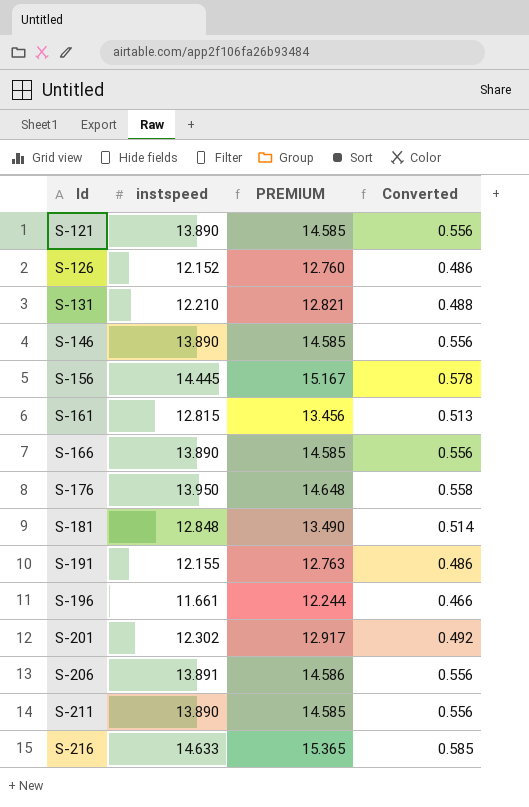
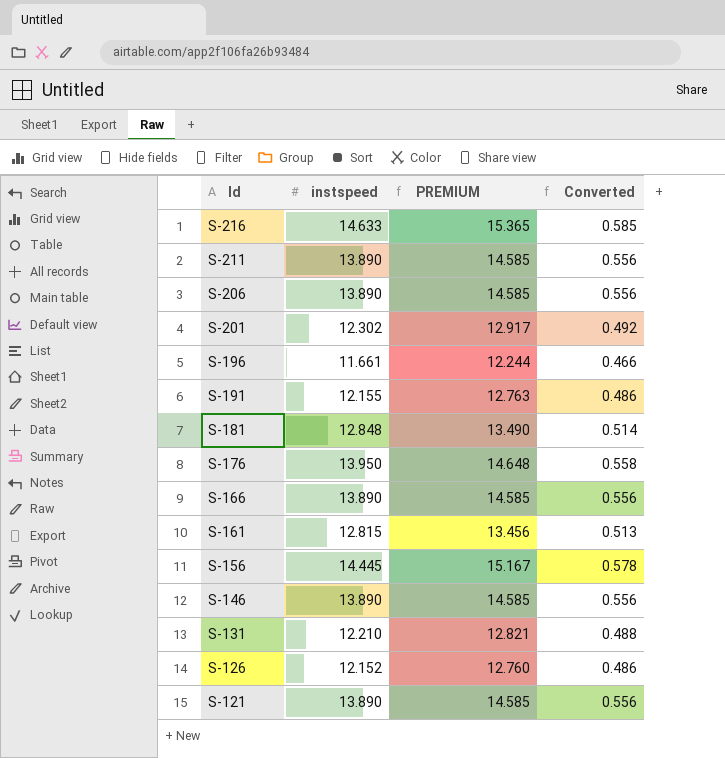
row order: Id ascending -> Id descending
S-206 | instspeed: 13.891 -> 13.890
S-206 | PREMIUM: 14.586 -> 14.585

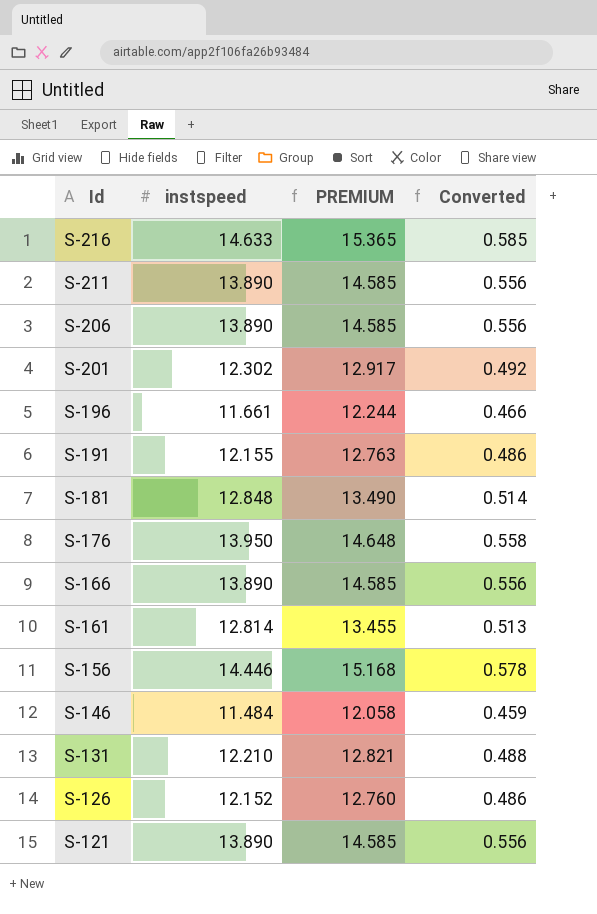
S-161 | instspeed: 12.815 -> 12.814
S-161 | PREMIUM: 13.456 -> 13.455
S-156 | instspeed: 14.445 -> 14.446
S-156 | PREMIUM: 15.167 -> 15.168
S-146 | instspeed: 13.890 -> 11.484
S-146 | PREMIUM: 14.585 -> 12.058
S-146 | Converted: 0.556 -> 0.459

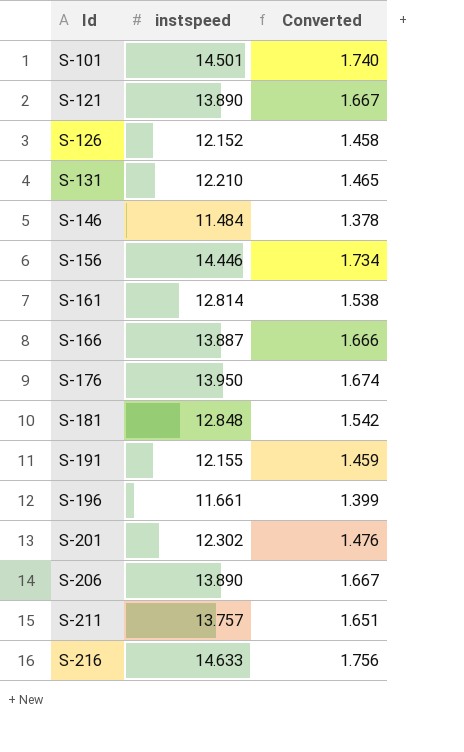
row order: Id descending -> Id ascending
column PREMIUM | formula: [instspeed] * 1.05 -> none
column Converted | formula: [instspeed] * 0.04 -> [instspeed] * 0.12
row S-101: none -> 14.501 | 1.740
S-166 | instspeed: 13.890 -> 13.887
S-211 | instspeed: 13.890 -> 13.757

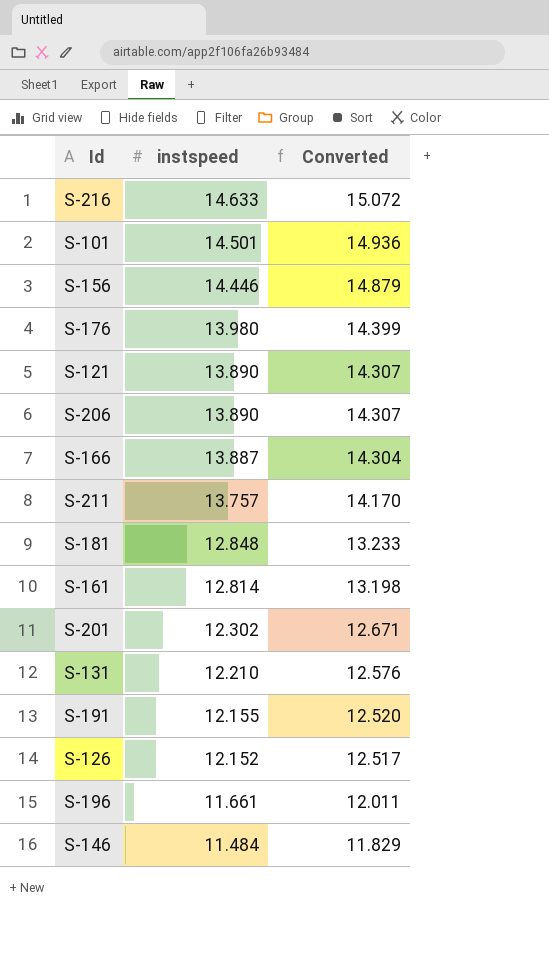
row order: Id ascending -> instspeed descending
column Converted | formula: [instspeed] * 0.12 -> [instspeed] * 1.03
S-176 | instspeed: 13.950 -> 13.980

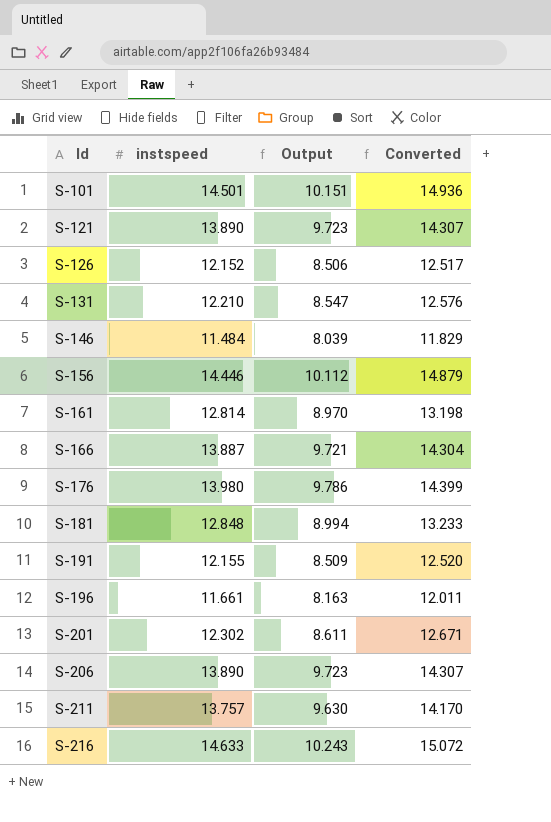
row order: instspeed descending -> Id ascending
column Output | formula: none -> [instspeed] * 0.7

